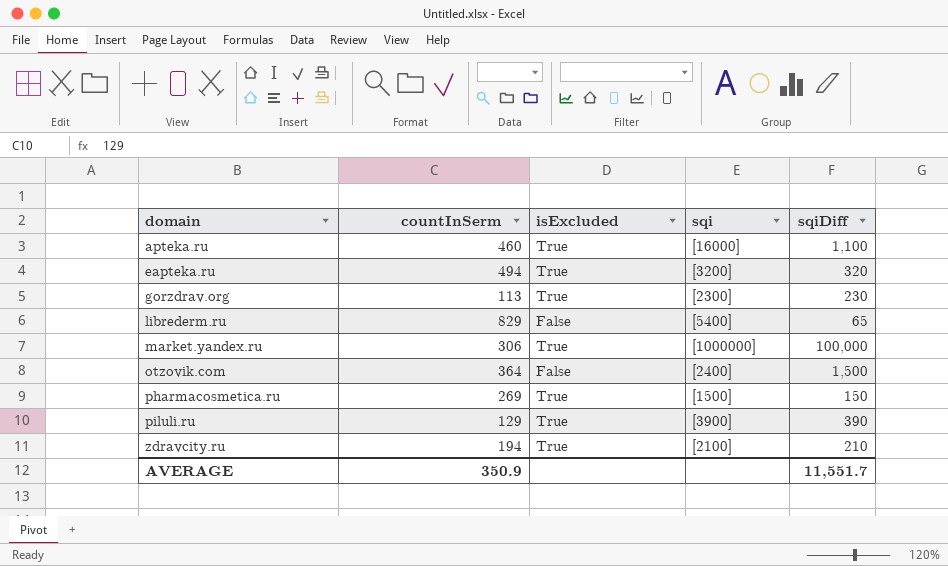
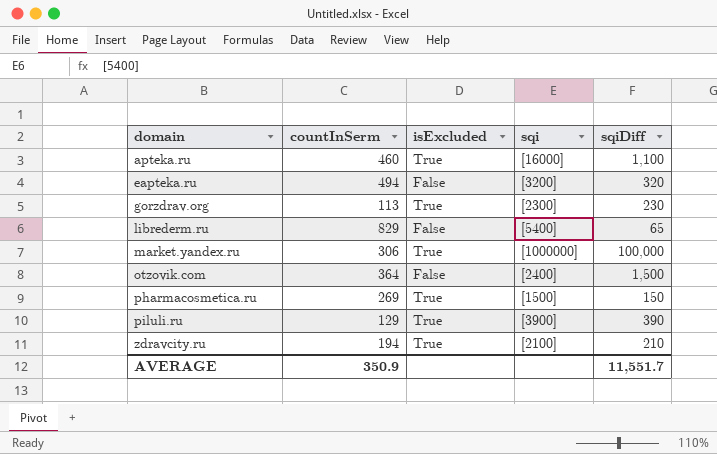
eapteka.ru | isExcluded: True -> False

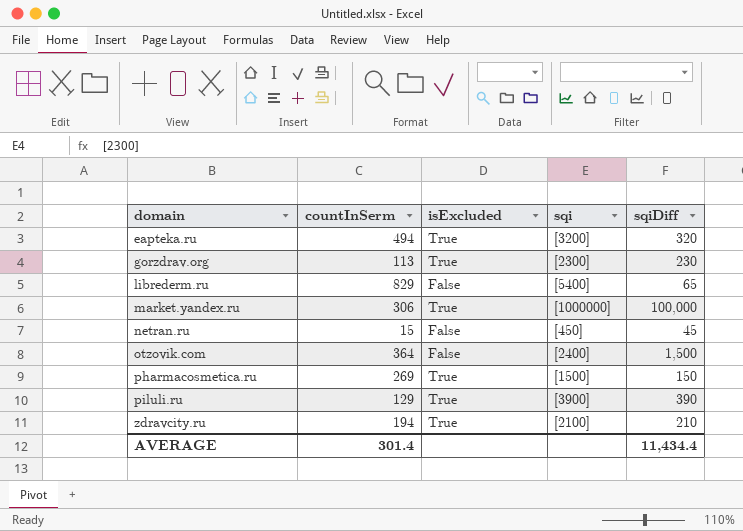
row apteka.ru: 460 | True | [16000] | 1,100 -> none
eapteka.ru | isExcluded: False -> True
row netran.ru: none -> 15 | False | [450] | 45
AVERAGE | countInSerm: 350.9 -> 301.4
AVERAGE | sqiDiff: 11,551.7 -> 11,434.4

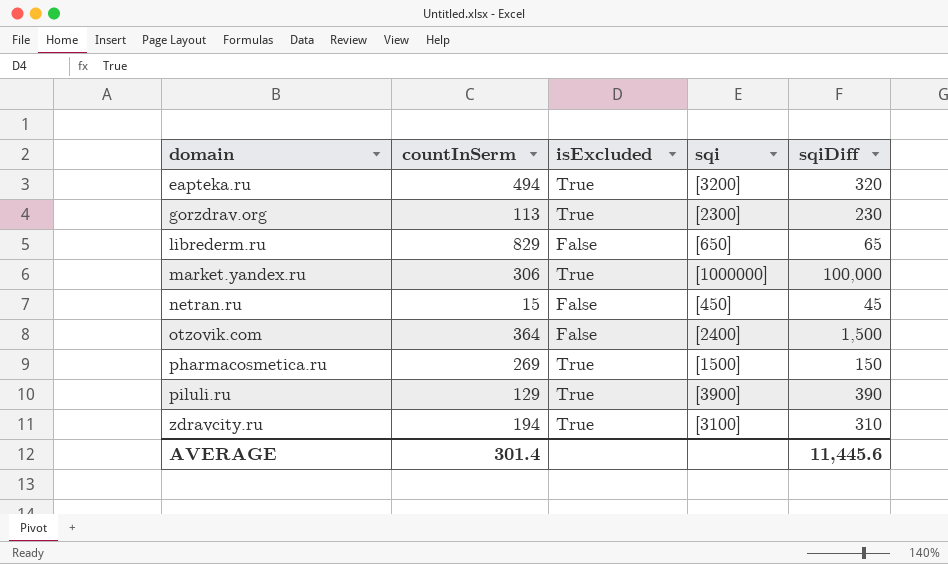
librederm.ru | sqi: [5400] -> [650]
zdravcity.ru | sqi: [2100] -> [3100]
zdravcity.ru | sqiDiff: 210 -> 310
AVERAGE | sqiDiff: 11,434.4 -> 11,445.6

